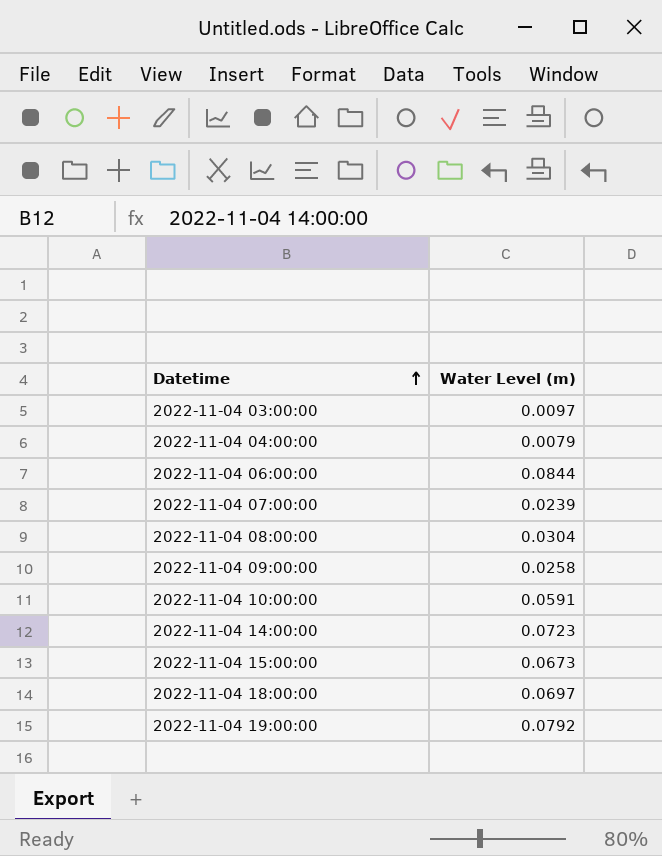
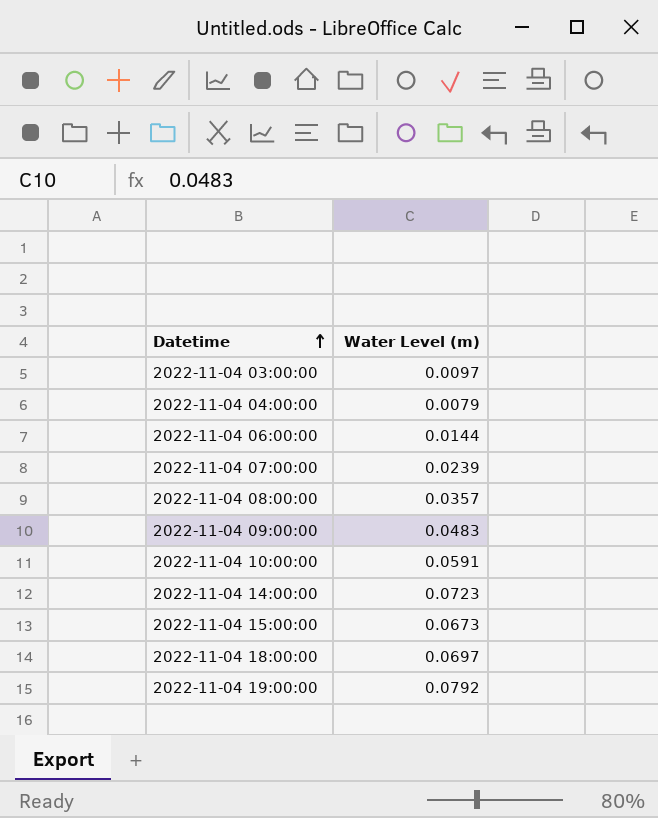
2022-11-04 06:00:00 | Water Level (m): 0.0844 -> 0.0144
2022-11-04 08:00:00 | Water Level (m): 0.0304 -> 0.0357
2022-11-04 09:00:00 | Water Level (m): 0.0258 -> 0.0483

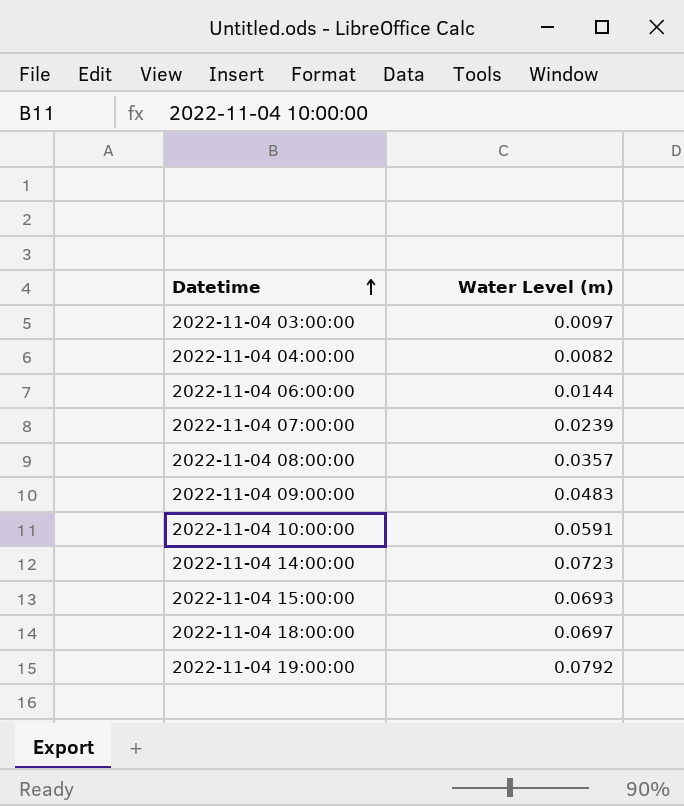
2022-11-04 04:00:00 | Water Level (m): 0.0079 -> 0.0082
2022-11-04 15:00:00 | Water Level (m): 0.0673 -> 0.0693

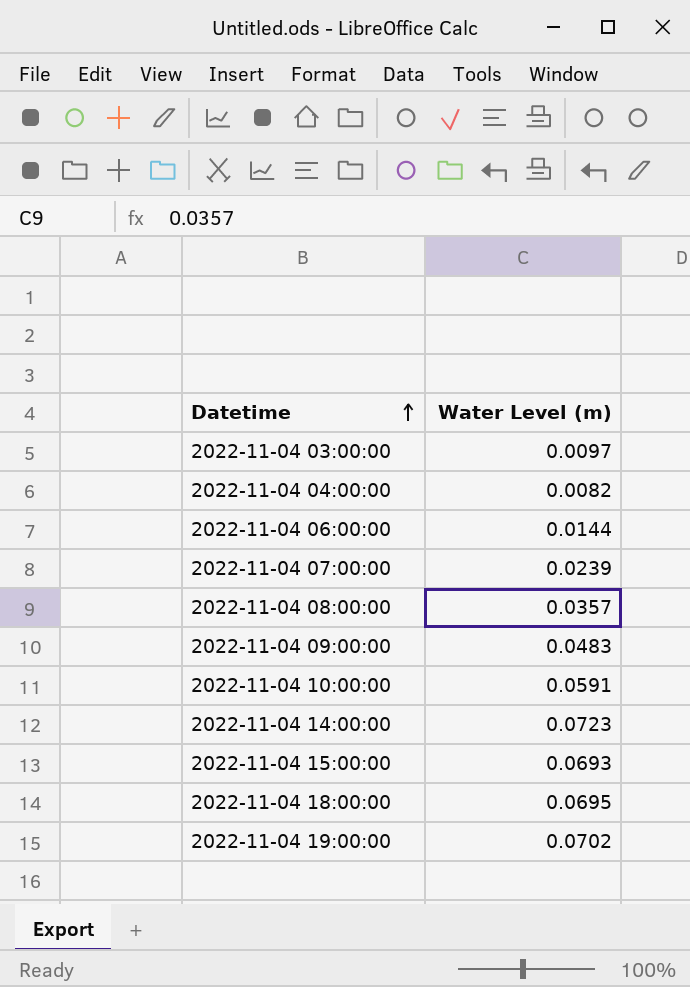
2022-11-04 18:00:00 | Water Level (m): 0.0697 -> 0.0695
2022-11-04 19:00:00 | Water Level (m): 0.0792 -> 0.0702

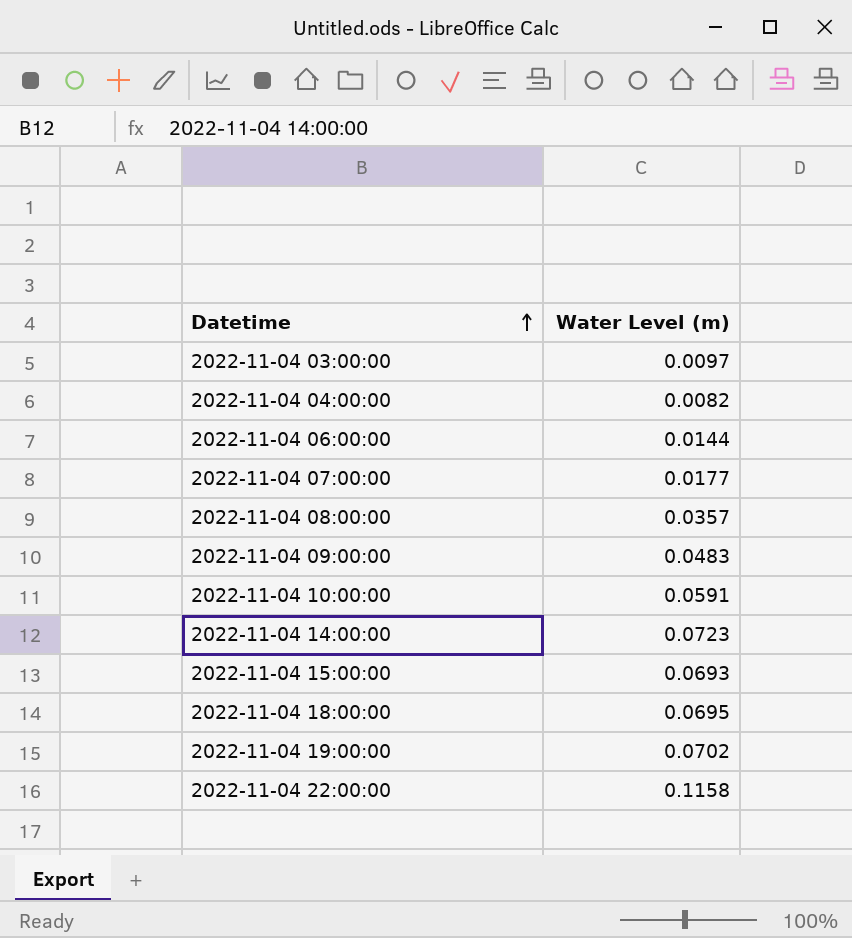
2022-11-04 07:00:00 | Water Level (m): 0.0239 -> 0.0177
row 2022-11-04 22:00:00: none -> 0.1158

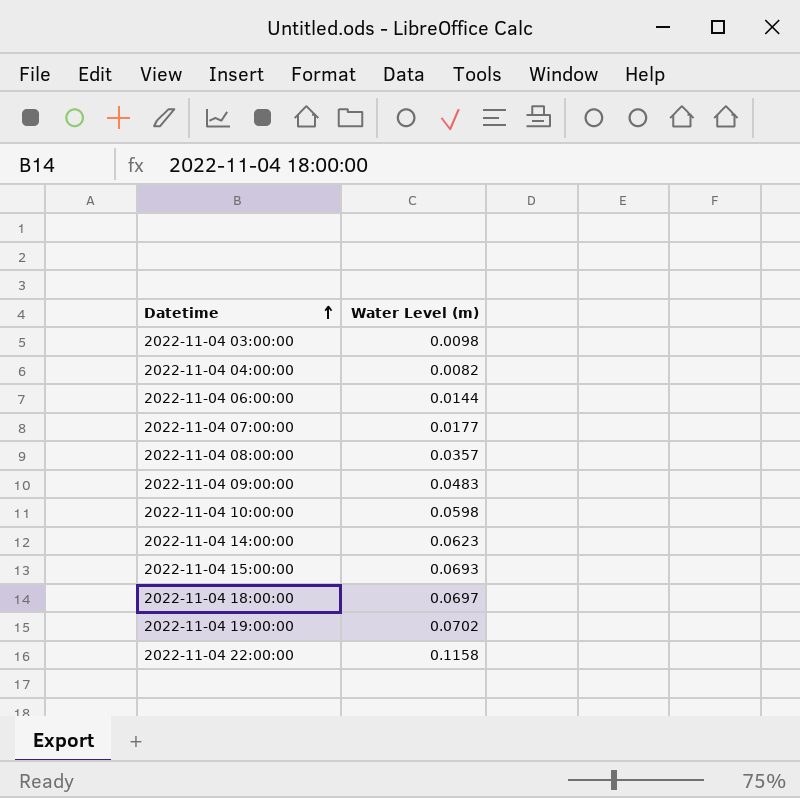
2022-11-04 03:00:00 | Water Level (m): 0.0097 -> 0.0098
2022-11-04 10:00:00 | Water Level (m): 0.0591 -> 0.0598
2022-11-04 14:00:00 | Water Level (m): 0.0723 -> 0.0623
2022-11-04 18:00:00 | Water Level (m): 0.0695 -> 0.0697

